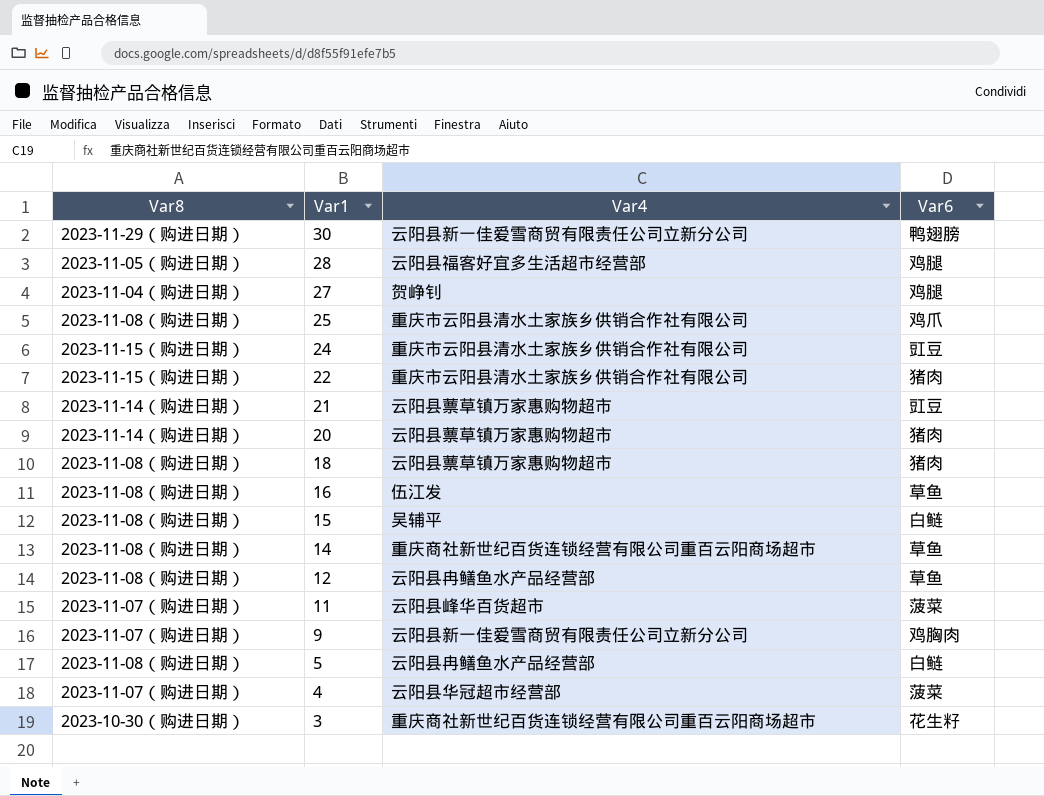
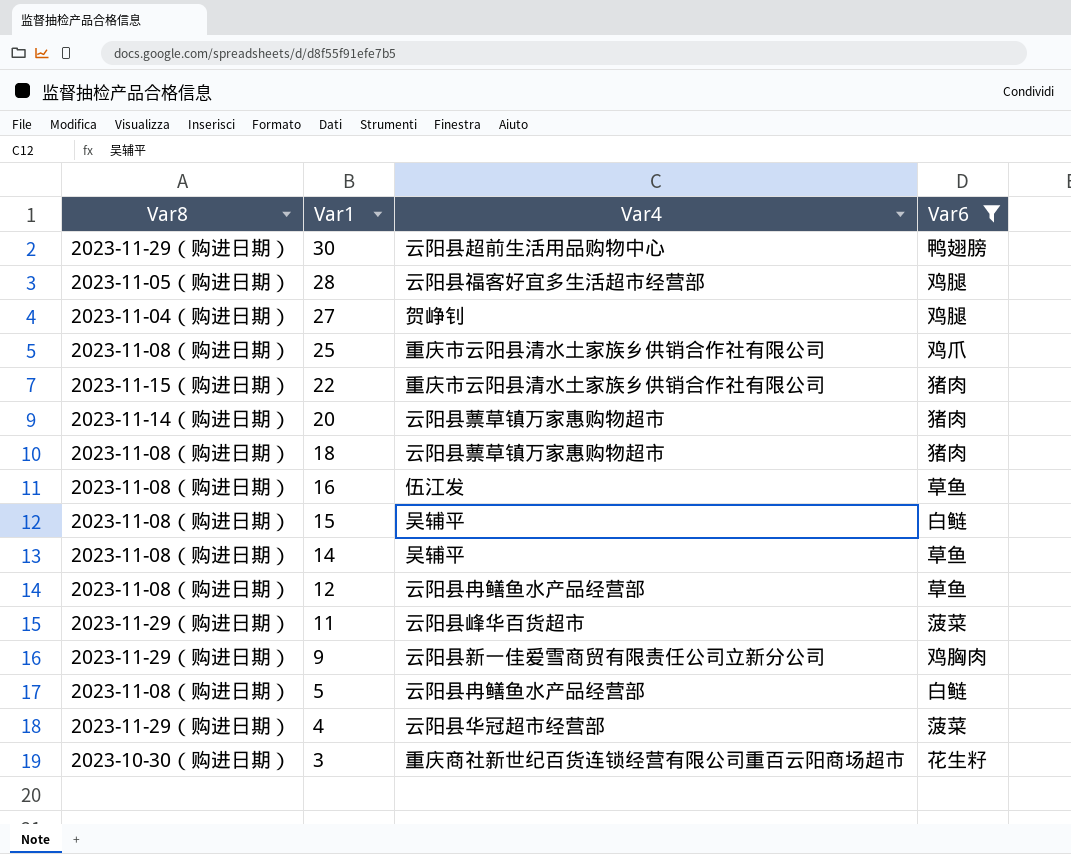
filter: none -> Var6 != 豇豆
30 | Var4: 云阳县新一佳爱雪商贸有限责任公司立新分公司 -> 云阳县超前生活用品购物中心
14 | Var4: 重庆商社新世纪百货连锁经营有限公司重百云阳商场超市 -> 吴辅平
11 | Var8: 2023-11-07（购进日期） -> 2023-11-29（购进日期）
9 | Var8: 2023-11-07（购进日期） -> 2023-11-29（购进日期）
4 | Var8: 2023-11-07（购进日期） -> 2023-11-29（购进日期）

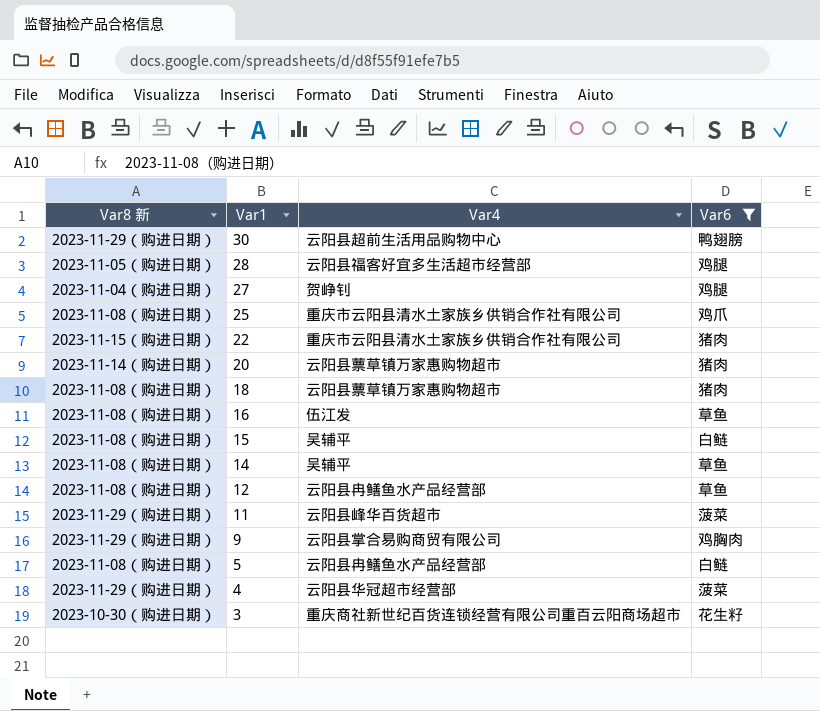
column name: Var8 -> Var8 新
9 | Var4: 云阳县新一佳爱雪商贸有限责任公司立新分公司 -> 云阳县掌合易购商贸有限公司

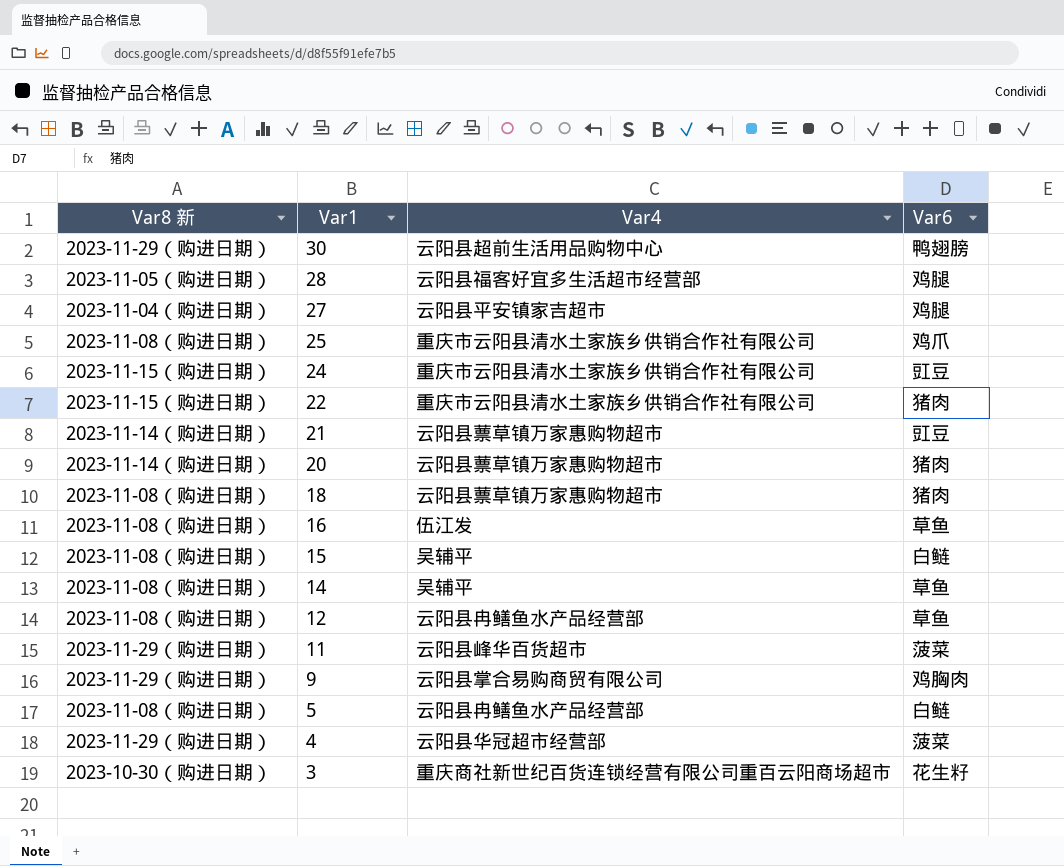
filter: Var6 != 豇豆 -> none
27 | Var4: 贺峥钊 -> 云阳县平安镇家吉超市

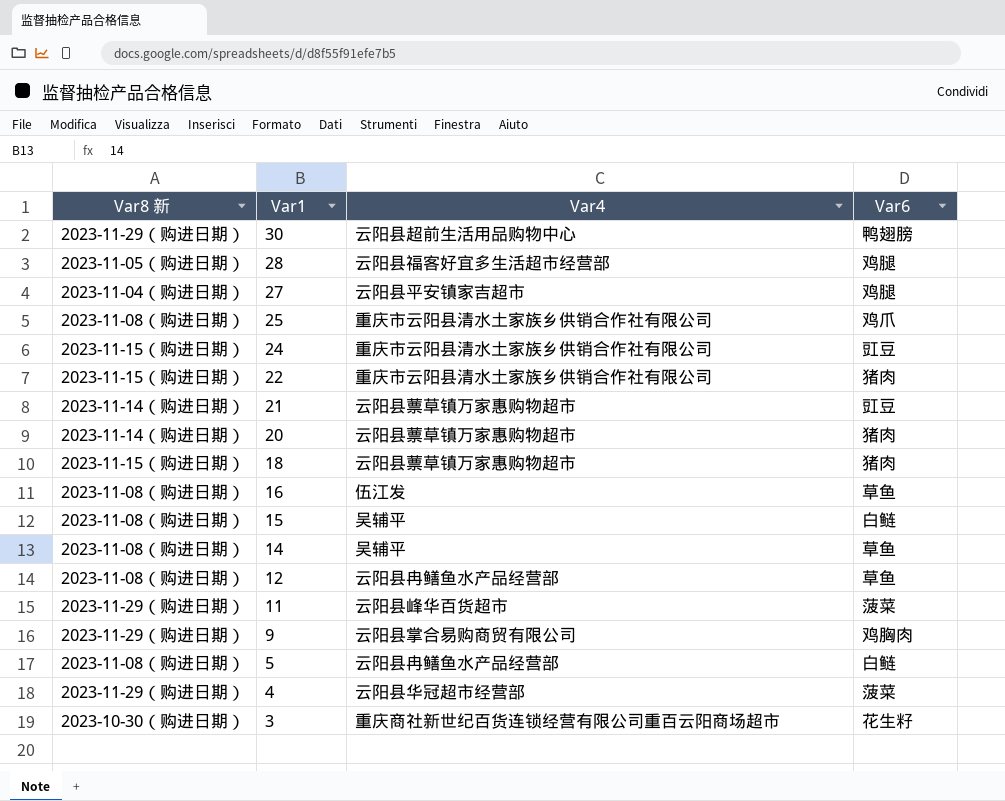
18 | Var8 新: 2023-11-08（购进日期） -> 2023-11-15（购进日期）

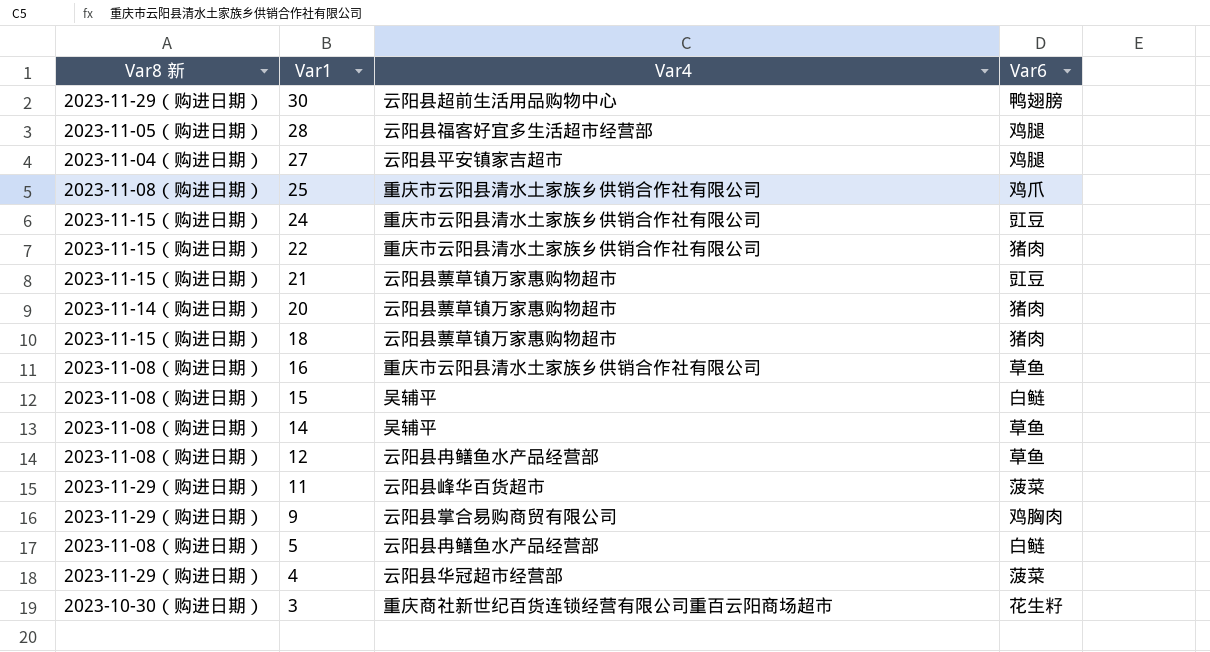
21 | Var8 新: 2023-11-14（购进日期） -> 2023-11-15（购进日期）
16 | Var4: 伍江发 -> 重庆市云阳县清水土家族乡供销合作社有限公司

